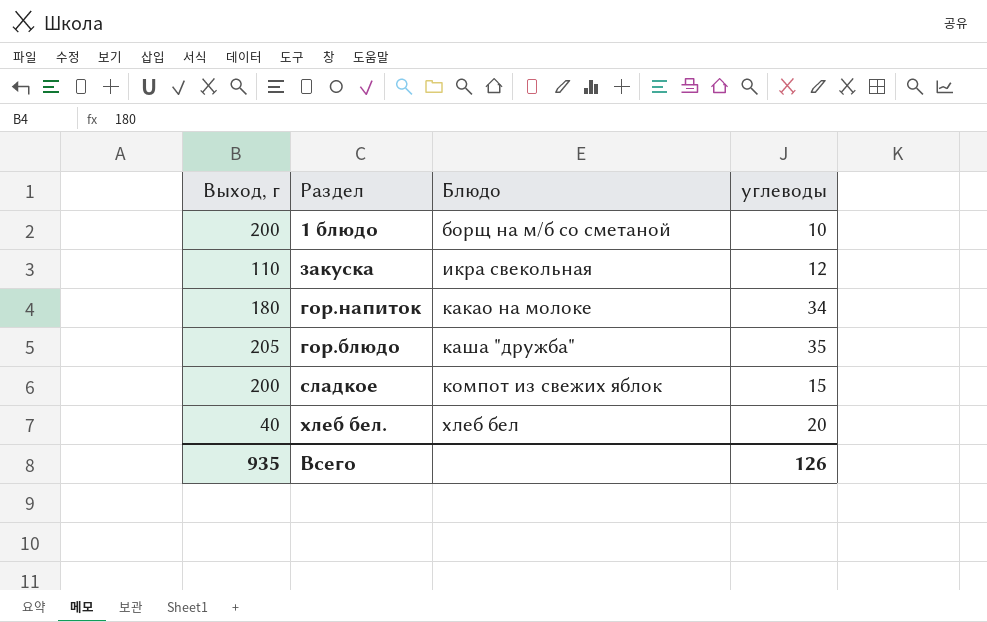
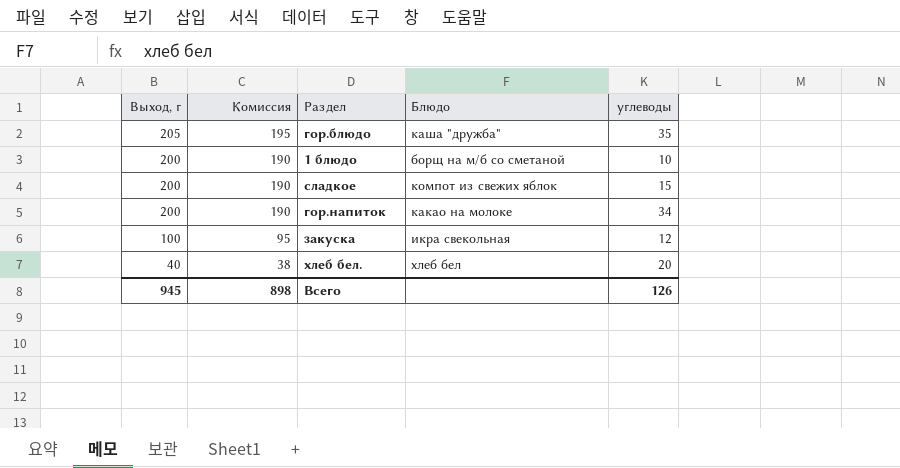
row order: Блюдо ascending -> Выход, г descending
column Комиссия | formula: none -> [Выход, г] * 0,95
гор.напиток | Выход, г: 180 -> 200
закуска | Выход, г: 110 -> 100
Всего | Выход, г: 935 -> 945

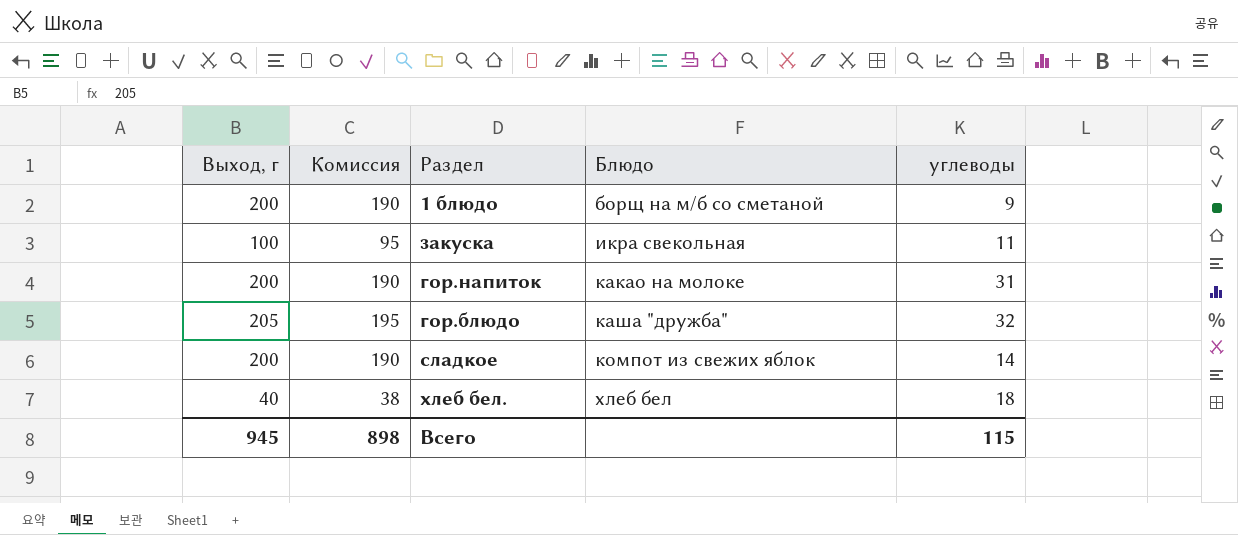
row order: Выход, г descending -> Блюдо ascending
1 блюдо | углеводы: 10 -> 9
закуска | углеводы: 12 -> 11
гор.напиток | углеводы: 34 -> 31
гор.блюдо | углеводы: 35 -> 32
сладкое | углеводы: 15 -> 14
хлеб бел. | углеводы: 20 -> 18
Всего | углеводы: 126 -> 115

